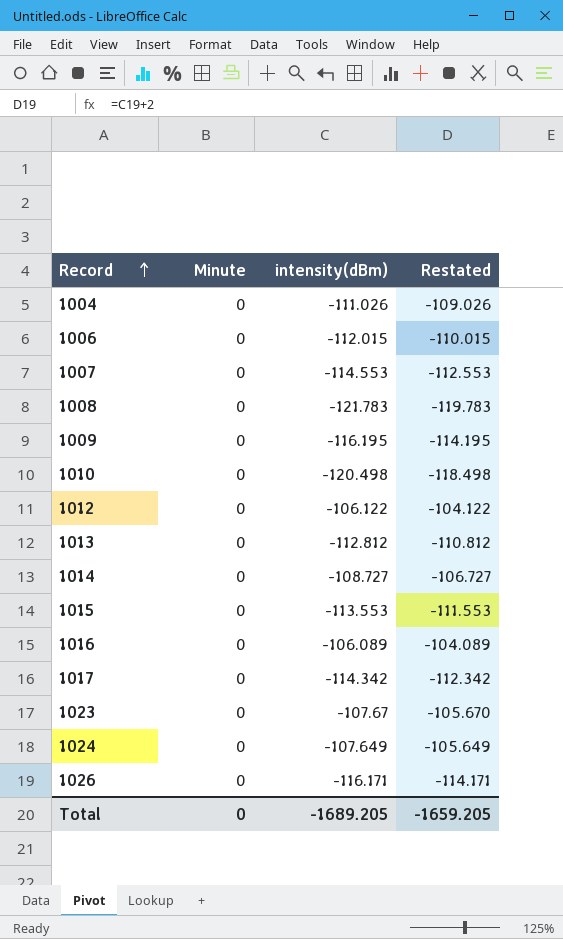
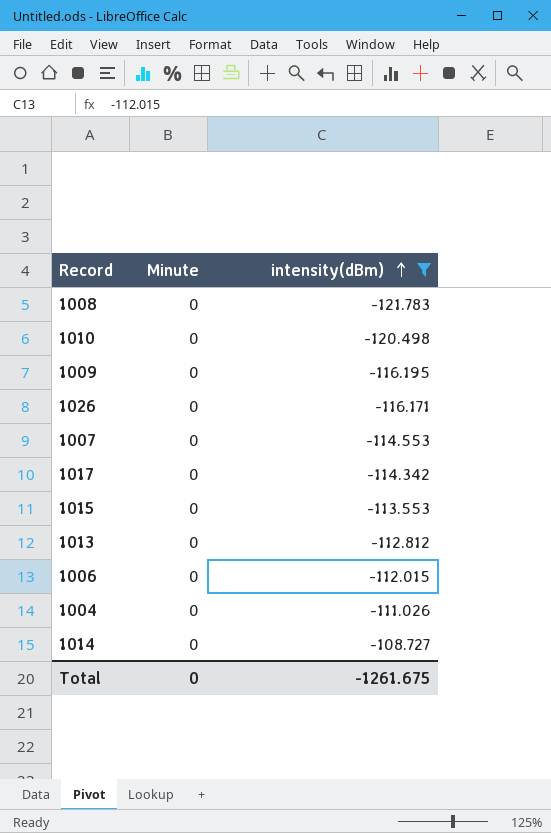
filter: none -> intensity(dBm) <= -108.727
row order: Record ascending -> intensity(dBm) ascending
column Restated | formula: [intensity(dBm)] + 2 -> none
Total | intensity(dBm): -1689.205 -> -1261.675

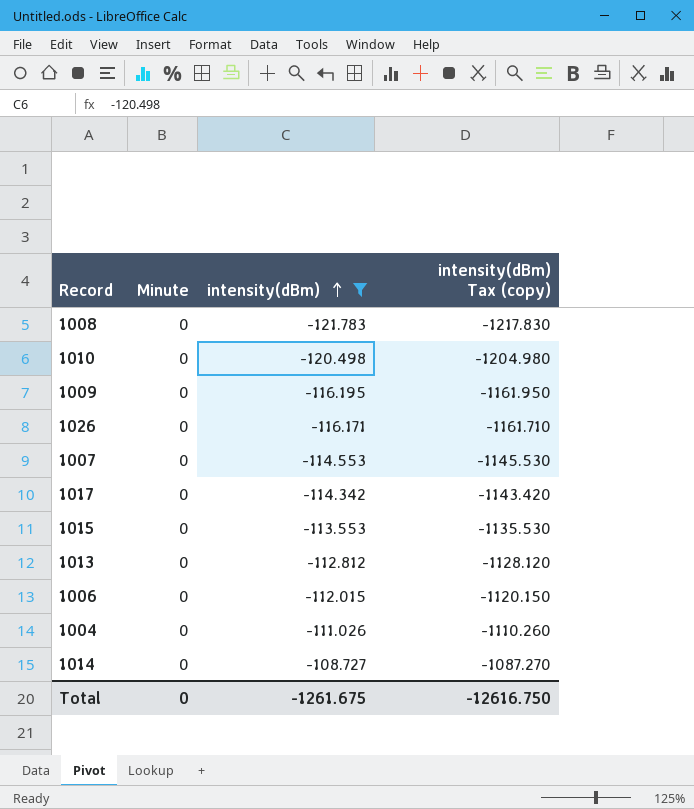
column intensity(dBm) Tax (copy) | formula: none -> [intensity(dBm)] * 10

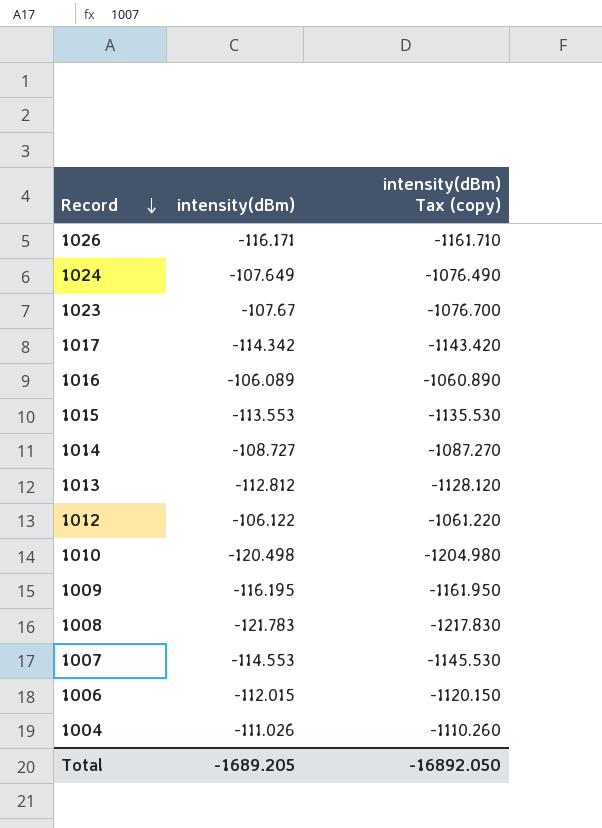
filter: intensity(dBm) <= -108.727 -> none
row order: intensity(dBm) ascending -> Record descending
column Minute | position: 2 -> none
Total | intensity(dBm): -1261.675 -> -1689.205
Total | intensity(dBm) Tax (copy): -12616.750 -> -16892.050

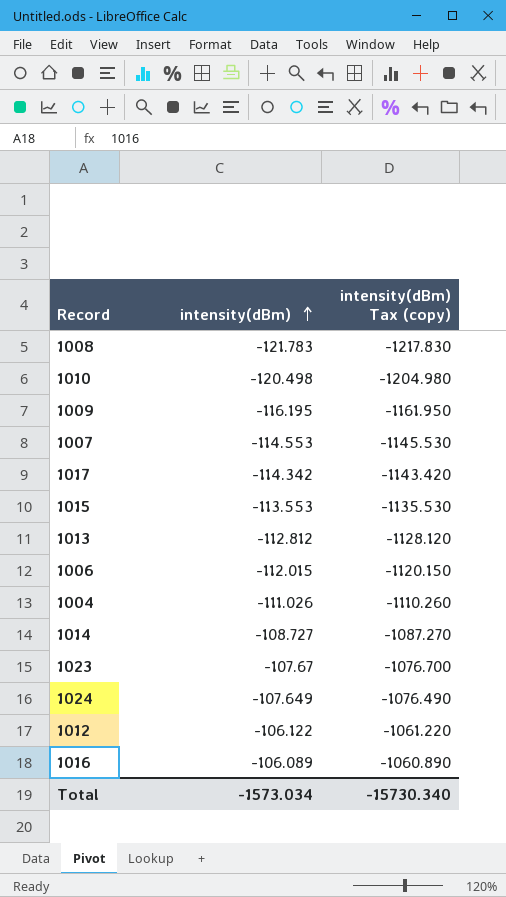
row order: Record descending -> intensity(dBm) ascending
row 1026: -116.171 | -1161.710 -> none
Total | intensity(dBm): -1689.205 -> -1573.034
Total | intensity(dBm) Tax (copy): -16892.050 -> -15730.340

